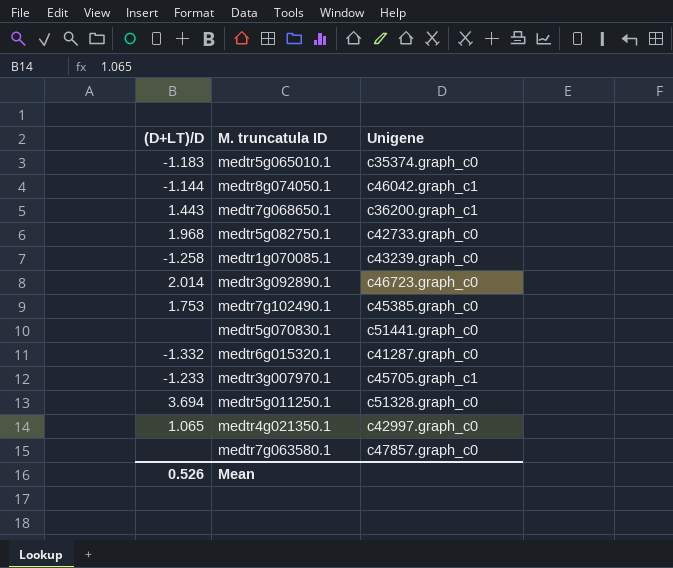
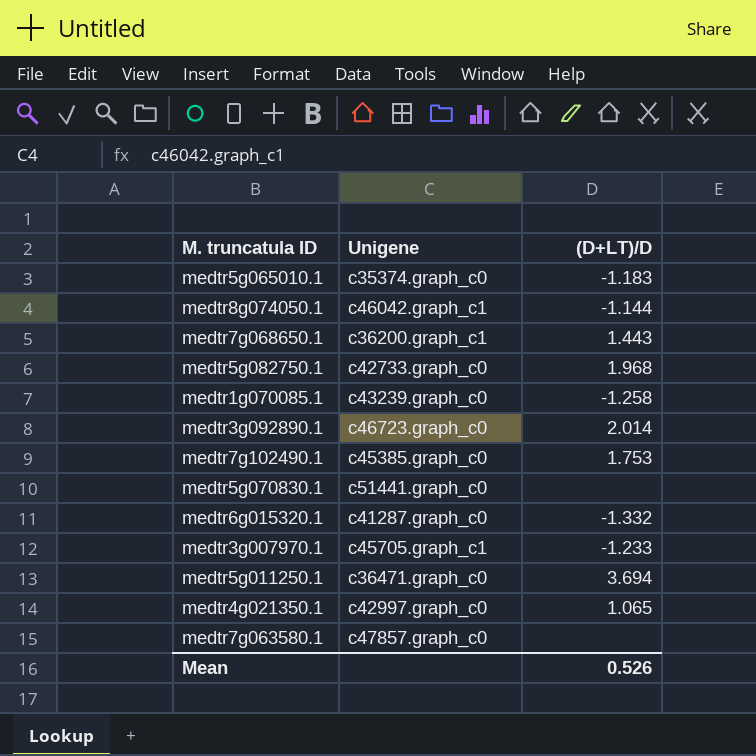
column (D+LT)/D | position: 1 -> 3
medtr5g011250.1 | Unigene: c51328.graph_c0 -> c36471.graph_c0

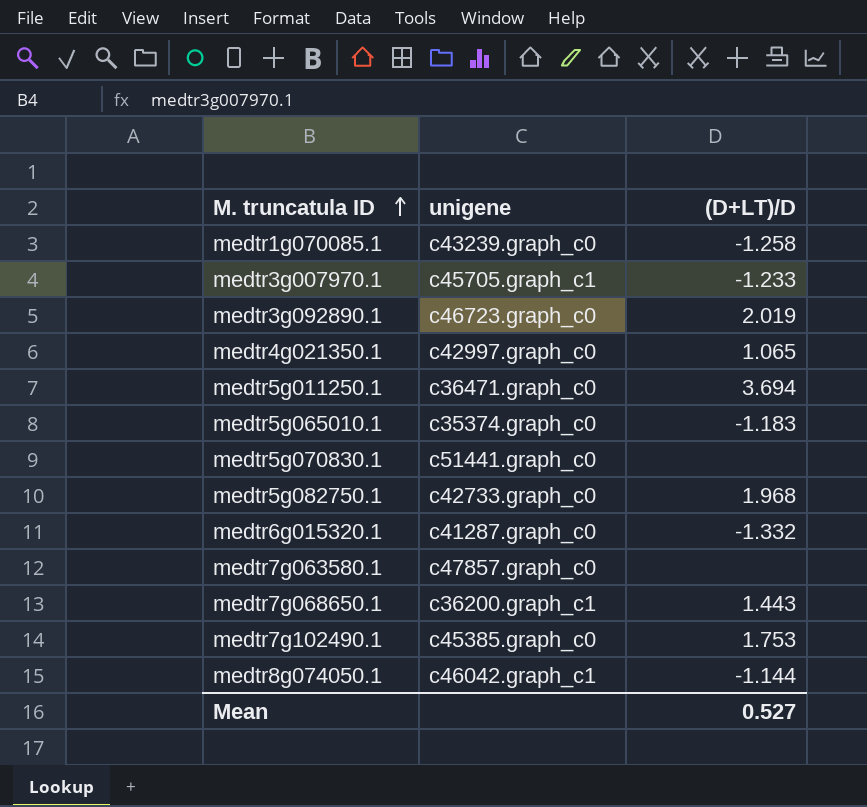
row order: none -> M. truncatula ID ascending
column name: Unigene -> unigene
medtr3g092890.1 | (D+LT)/D: 2.014 -> 2.019
Mean | (D+LT)/D: 0.526 -> 0.527

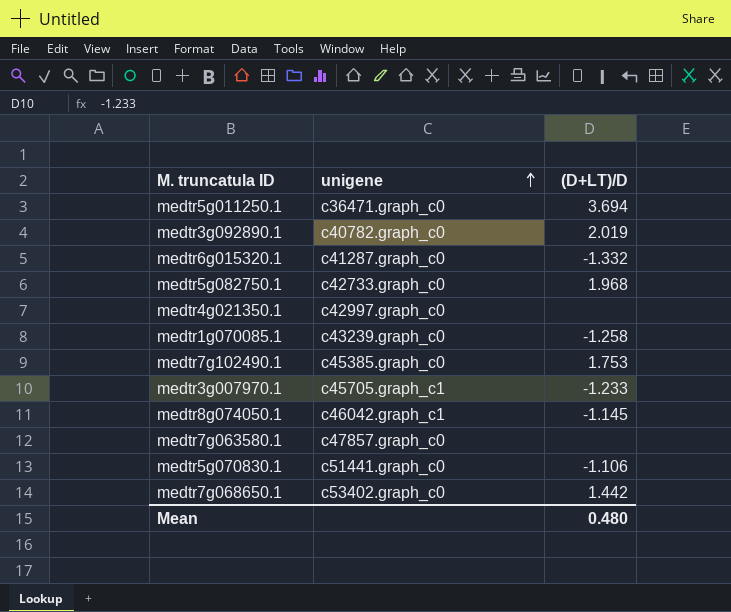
row order: M. truncatula ID ascending -> unigene ascending
row medtr5g065010.1: c35374.graph_c0 | -1.183 -> none
medtr3g092890.1 | unigene: c46723.graph_c0 -> c40782.graph_c0
medtr4g021350.1 | (D+LT)/D: 1.065 -> none
medtr8g074050.1 | (D+LT)/D: -1.144 -> -1.145
medtr5g070830.1 | (D+LT)/D: none -> -1.106
medtr7g068650.1 | unigene: c36200.graph_c1 -> c53402.graph_c0
medtr7g068650.1 | (D+LT)/D: 1.443 -> 1.442
Mean | (D+LT)/D: 0.527 -> 0.480

